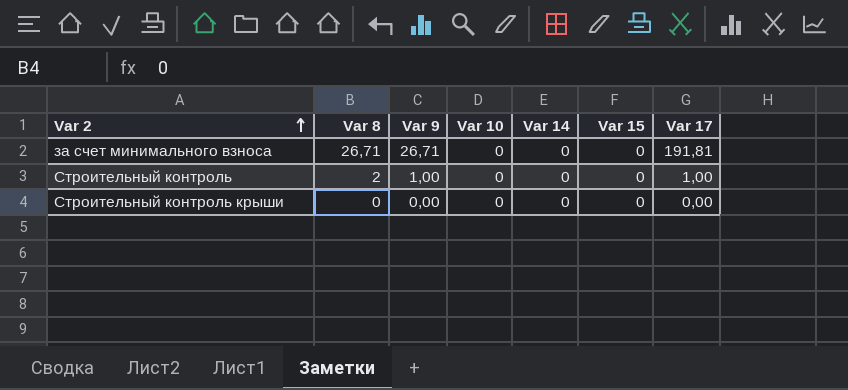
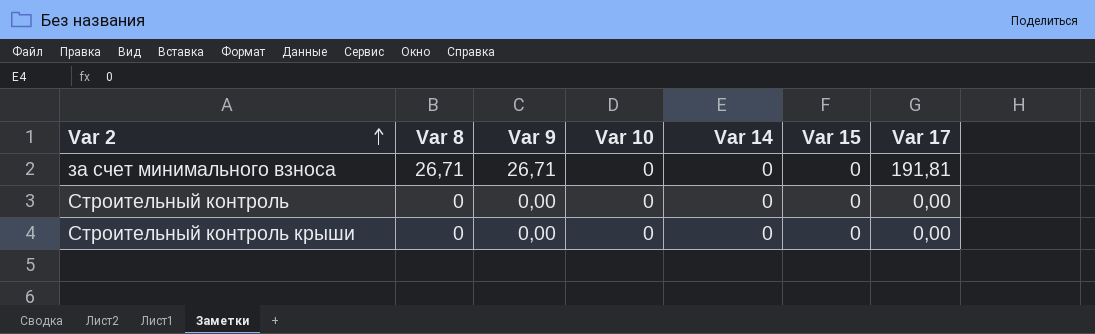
Строительный контроль | Var 8: 2 -> 0
Строительный контроль | Var 9: 1,00 -> 0,00
Строительный контроль | Var 17: 1,00 -> 0,00

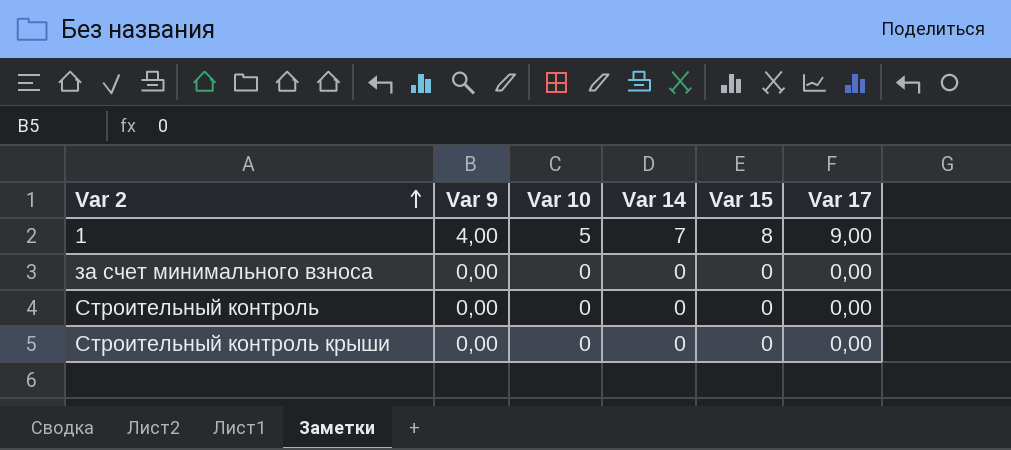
column Var 8 | position: 2 -> none
row 1: none -> 4,00 | 5 | 7 | 8 | 9,00
за счет минимального взноса | Var 9: 26,71 -> 0,00
за счет минимального взноса | Var 17: 191,81 -> 0,00

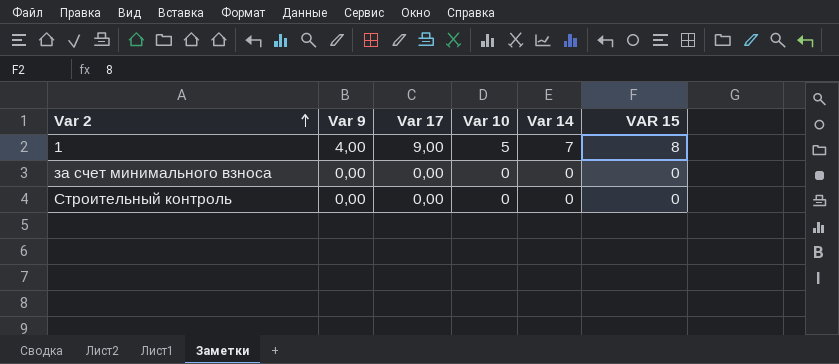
column Var 17 | position: 6 -> 3
column name: Var 15 -> VAR 15
row Строительный контроль крыши: 0,00 | 0 | 0 | 0 | 0,00 -> none

